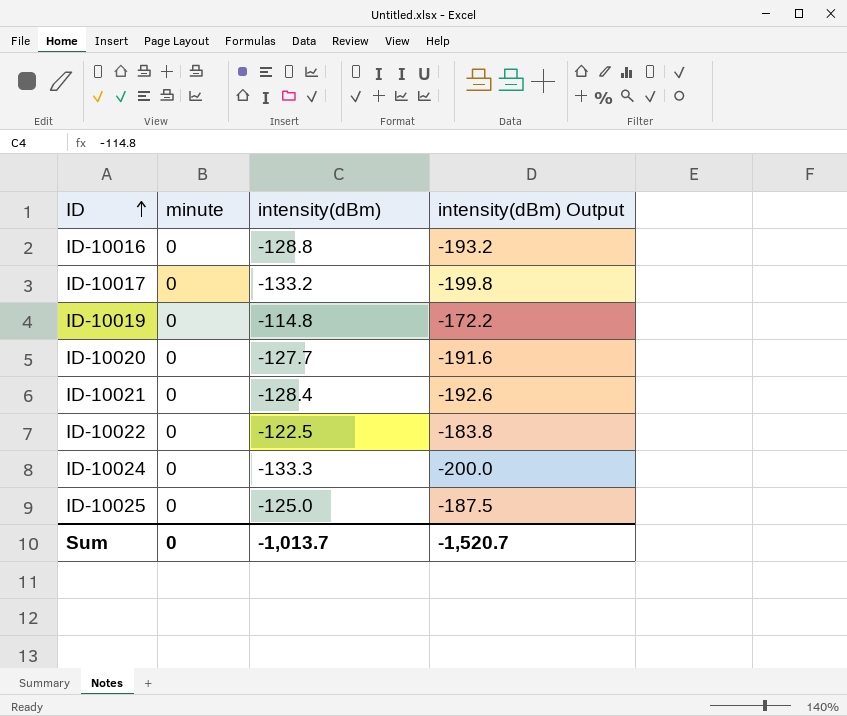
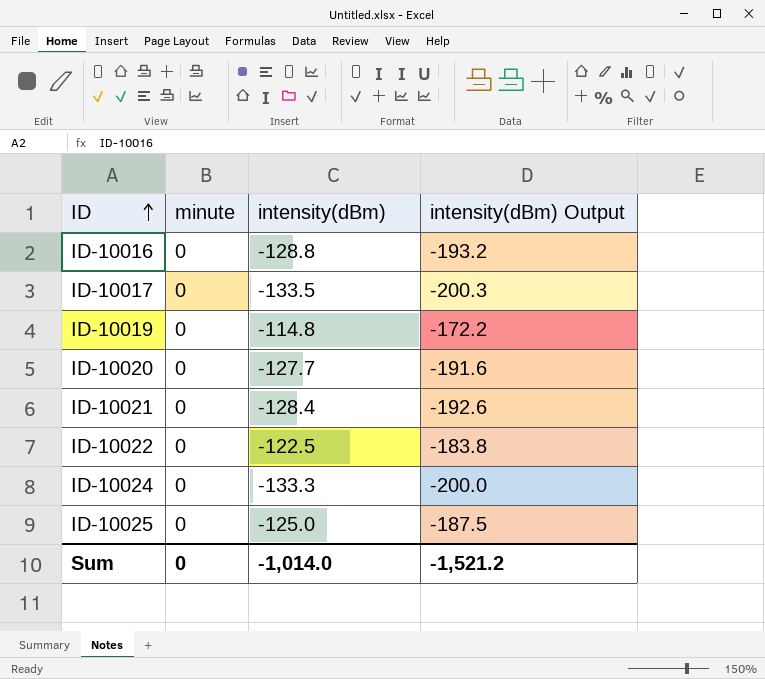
ID-10017 | intensity(dBm): -133.2 -> -133.5
ID-10017 | intensity(dBm) Output: -199.8 -> -200.3
Sum | intensity(dBm): -1,013.7 -> -1,014.0
Sum | intensity(dBm) Output: -1,520.7 -> -1,521.2

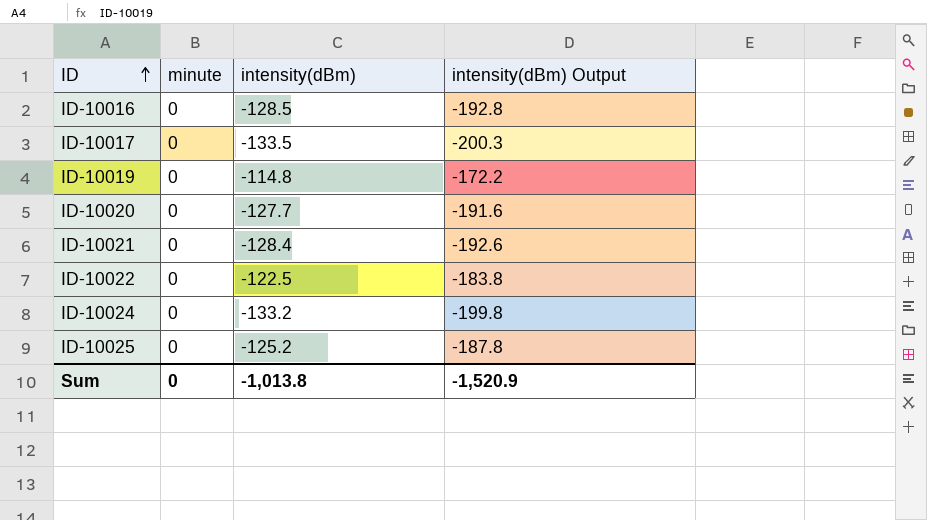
ID-10016 | intensity(dBm): -128.8 -> -128.5
ID-10016 | intensity(dBm) Output: -193.2 -> -192.8
ID-10024 | intensity(dBm): -133.3 -> -133.2
ID-10024 | intensity(dBm) Output: -200.0 -> -199.8
ID-10025 | intensity(dBm): -125.0 -> -125.2
ID-10025 | intensity(dBm) Output: -187.5 -> -187.8
Sum | intensity(dBm): -1,014.0 -> -1,013.8
Sum | intensity(dBm) Output: -1,521.2 -> -1,520.9

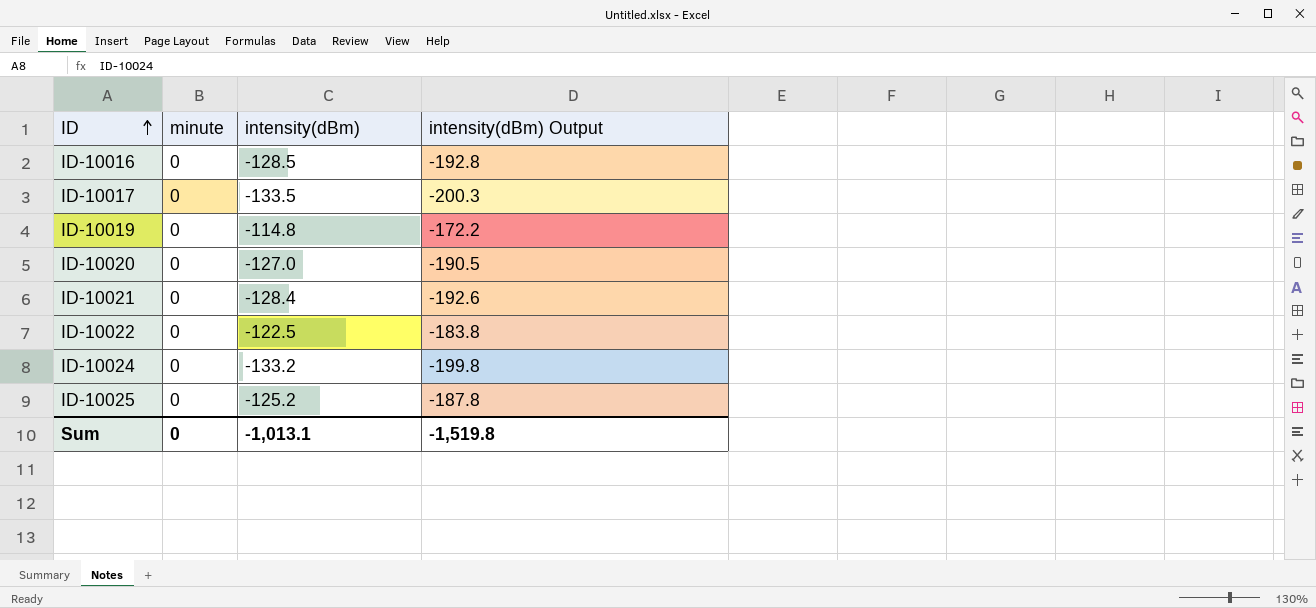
ID-10020 | intensity(dBm): -127.7 -> -127.0
ID-10020 | intensity(dBm) Output: -191.6 -> -190.5
Sum | intensity(dBm): -1,013.8 -> -1,013.1
Sum | intensity(dBm) Output: -1,520.9 -> -1,519.8

